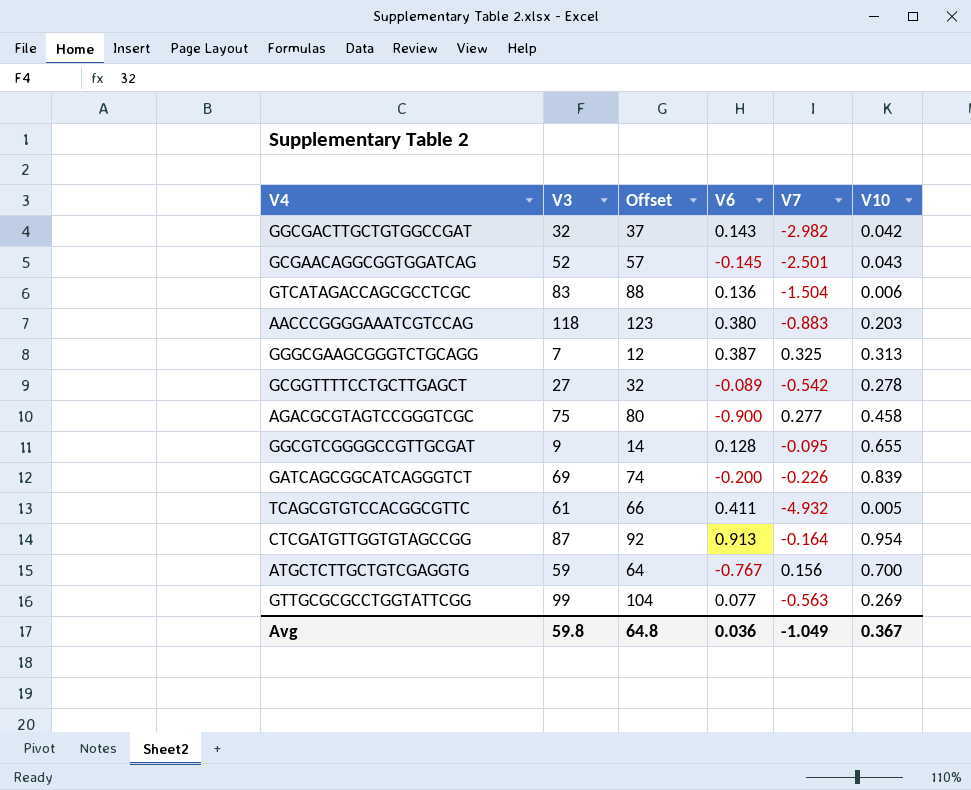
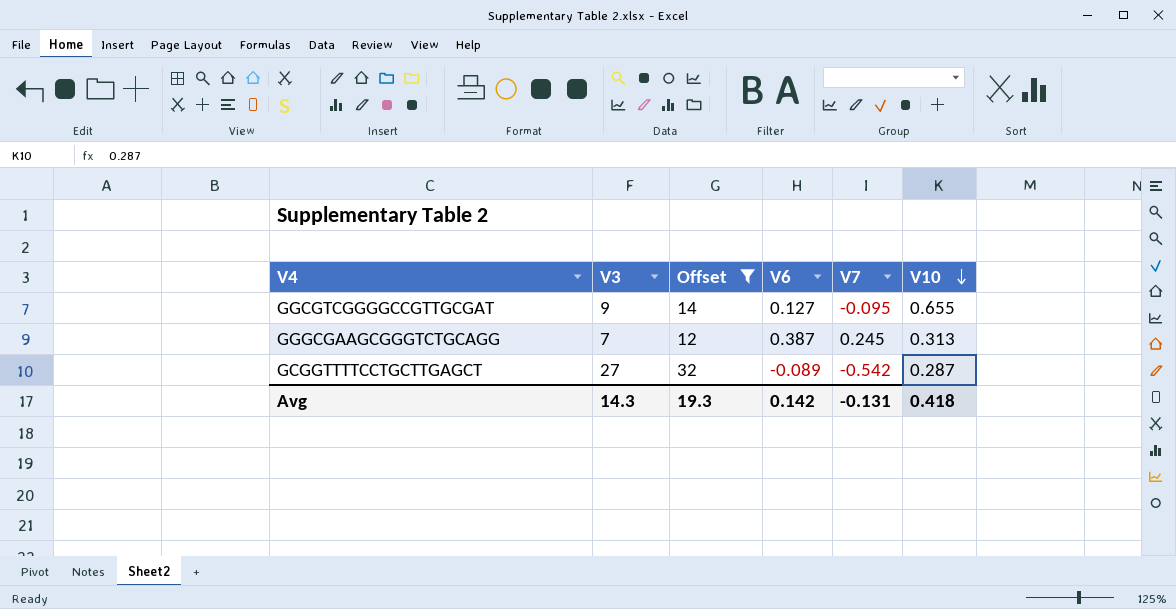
filter: none -> Offset <= 32
row order: none -> V10 descending
GGCGTCGGGGCCGTTGCGAT | V6: 0.128 -> 0.127
GGGCGAAGCGGGTCTGCAGG | V7: 0.325 -> 0.245
GCGGTTTTCCTGCTTGAGCT | V10: 0.278 -> 0.287
Avg | V3: 59.8 -> 14.3
Avg | Offset: 64.8 -> 19.3
Avg | V6: 0.036 -> 0.142
Avg | V7: -1.049 -> -0.131
Avg | V10: 0.367 -> 0.418

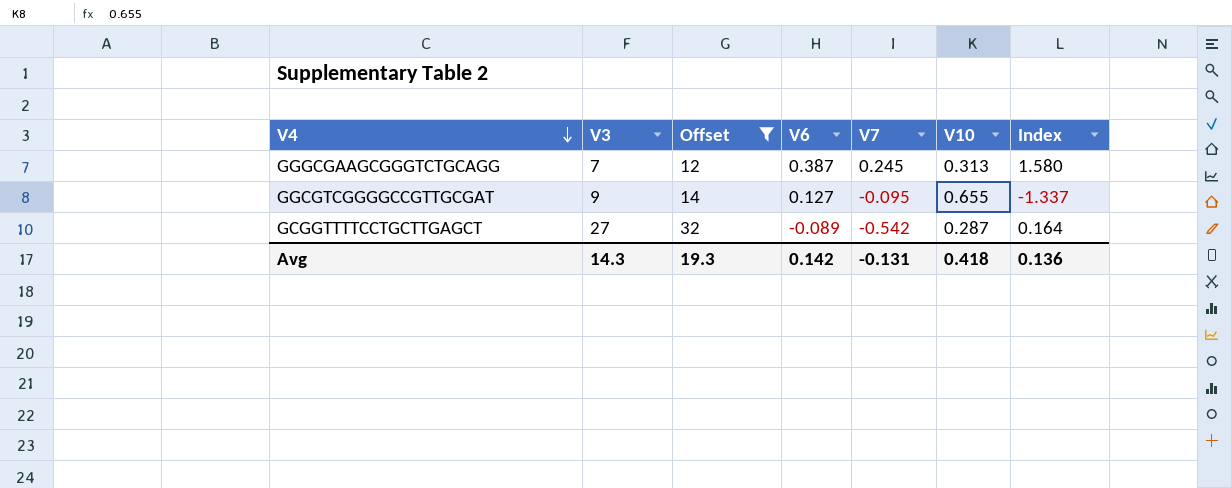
row order: V10 descending -> V4 descending
column Index | formula: none -> [V6] / [V7]

